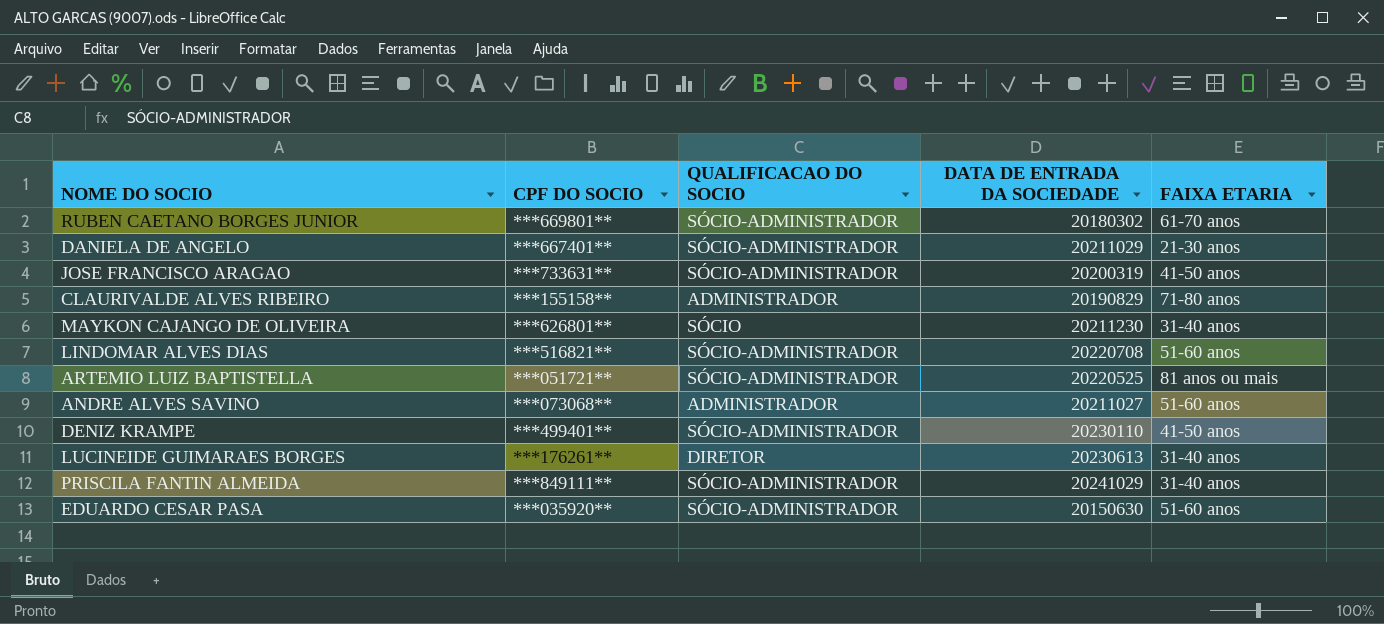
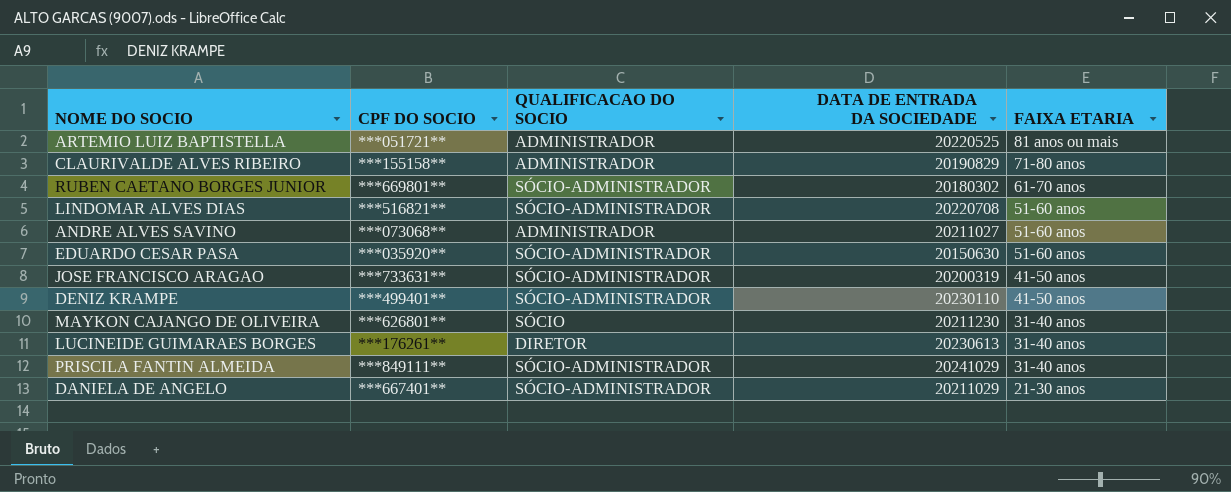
row order: none -> FAIXA ETARIA descending
ARTEMIO LUIZ BAPTISTELLA | QUALIFICACAO DO SOCIO: SÓCIO-ADMINISTRADOR -> ADMINISTRADOR

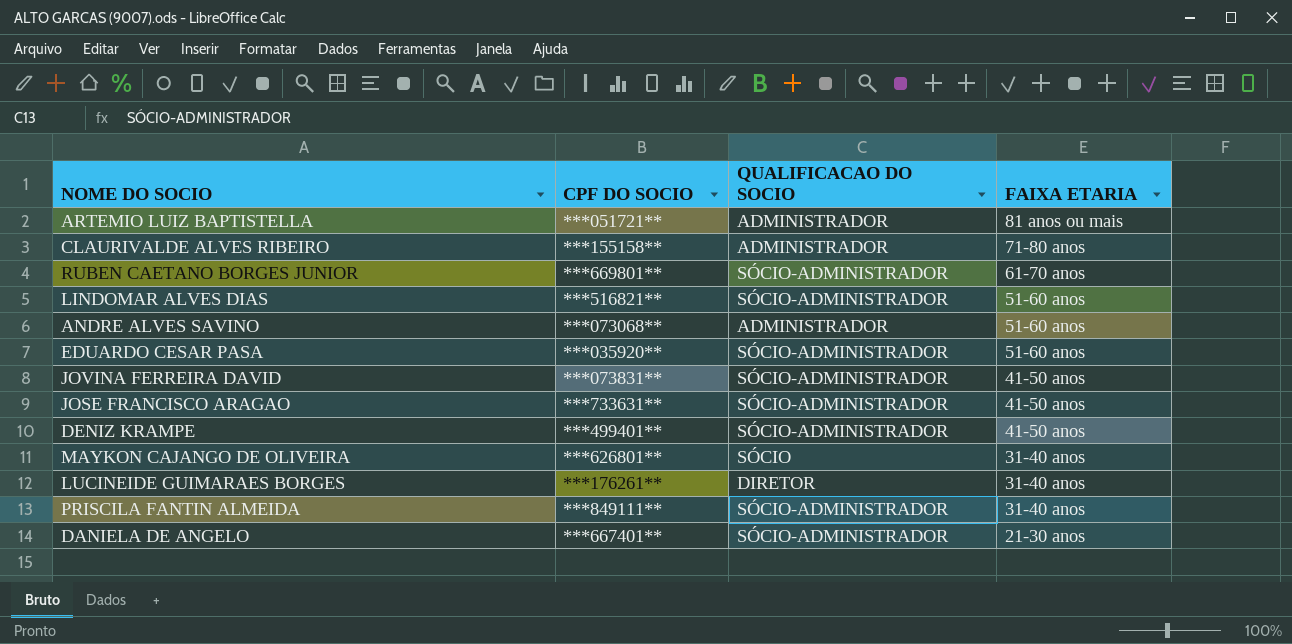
column DATA DE ENTRADA DA SOCIEDADE | position: 4 -> none
row JOVINA FERREIRA DAVID: none -> ***073831** | SÓCIO-ADMINISTRADOR | 41-50 anos

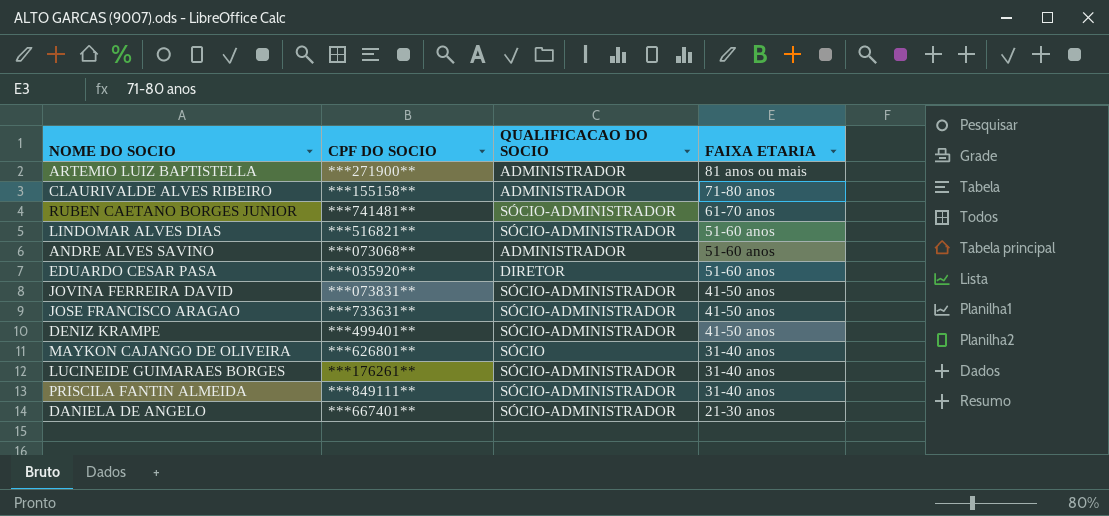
ARTEMIO LUIZ BAPTISTELLA | CPF DO SOCIO: ***051721** -> ***271900**
RUBEN CAETANO BORGES JUNIOR | CPF DO SOCIO: ***669801** -> ***741481**
EDUARDO CESAR PASA | QUALIFICACAO DO SOCIO: SÓCIO-ADMINISTRADOR -> DIRETOR
LUCINEIDE GUIMARAES BORGES | QUALIFICACAO DO SOCIO: DIRETOR -> SÓCIO-ADMINISTRADOR

